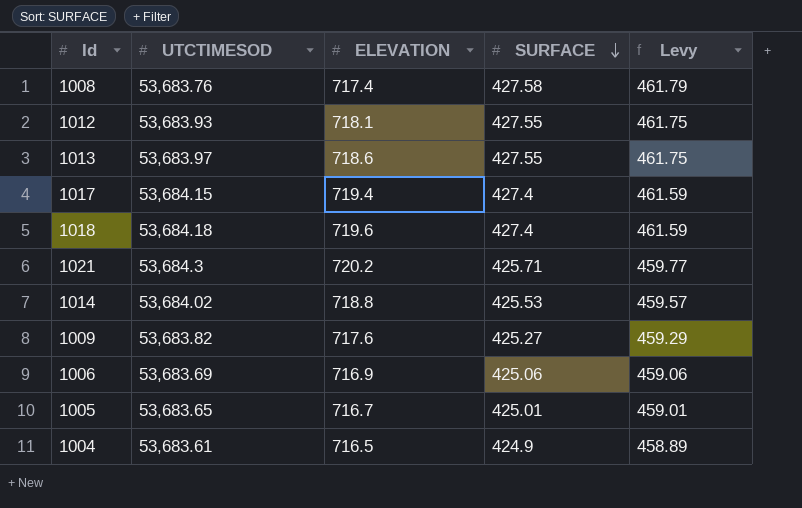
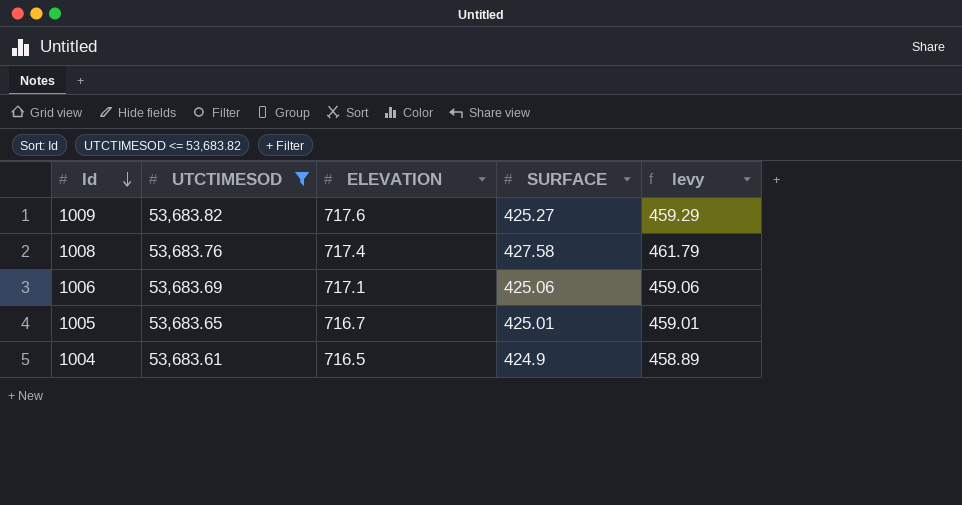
filter: none -> UTCTIMESOD <= 53,683.82
row order: SURFACE descending -> Id descending
column name: Levy -> levy
1006 | ELEVATION: 716.9 -> 717.1

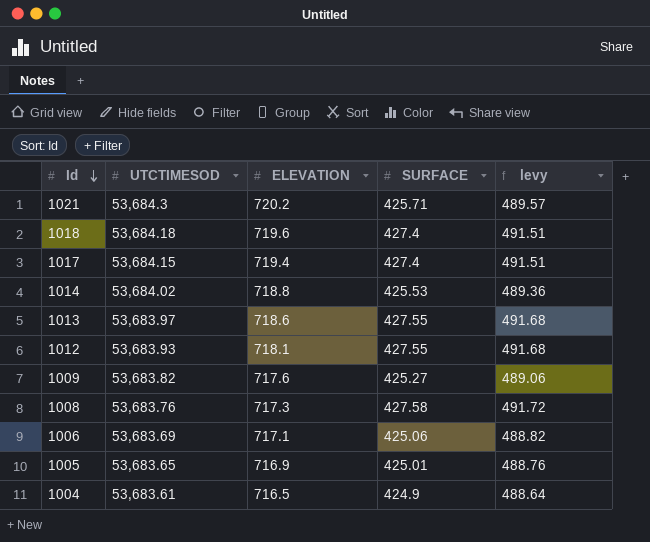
filter: UTCTIMESOD <= 53,683.82 -> none
column levy | formula: [SURFACE] * 1.08 -> [SURFACE] * 1.15
1008 | ELEVATION: 717.4 -> 717.3
1005 | ELEVATION: 716.7 -> 716.9

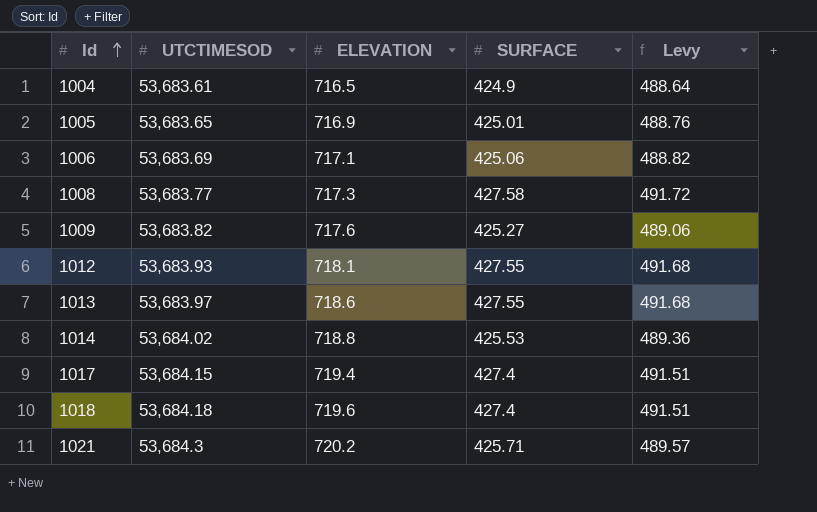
row order: Id descending -> Id ascending
column name: levy -> Levy
1008 | UTCTIMESOD: 53,683.76 -> 53,683.77

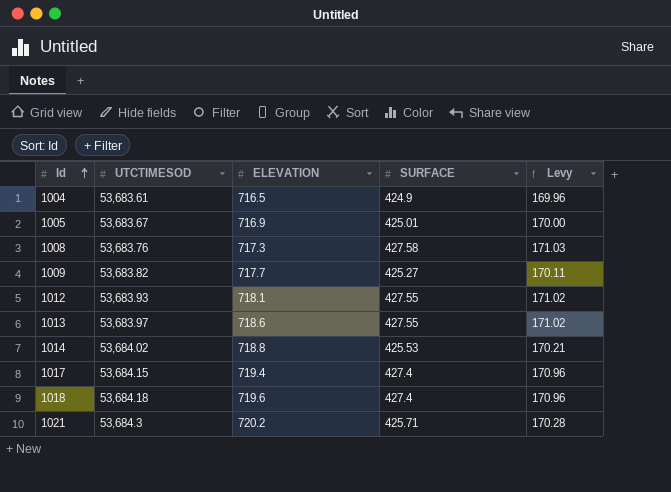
column Levy | formula: [SURFACE] * 1.15 -> [SURFACE] * 0.4
row 1006: 53,683.69 | 717.1 | 425.06 | 488.82 -> none
1005 | UTCTIMESOD: 53,683.65 -> 53,683.67
1008 | UTCTIMESOD: 53,683.77 -> 53,683.76
1009 | ELEVATION: 717.6 -> 717.7

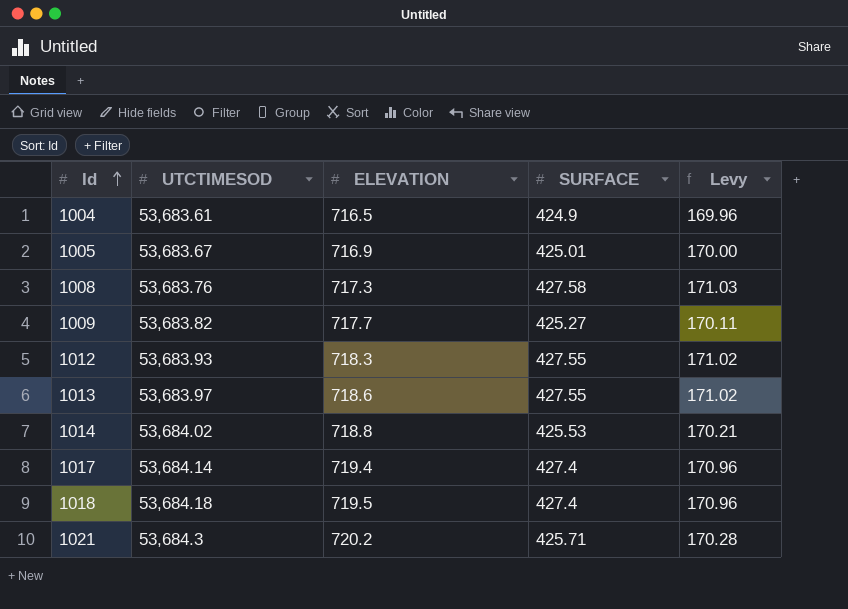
1012 | ELEVATION: 718.1 -> 718.3
1017 | UTCTIMESOD: 53,684.15 -> 53,684.14
1018 | ELEVATION: 719.6 -> 719.5

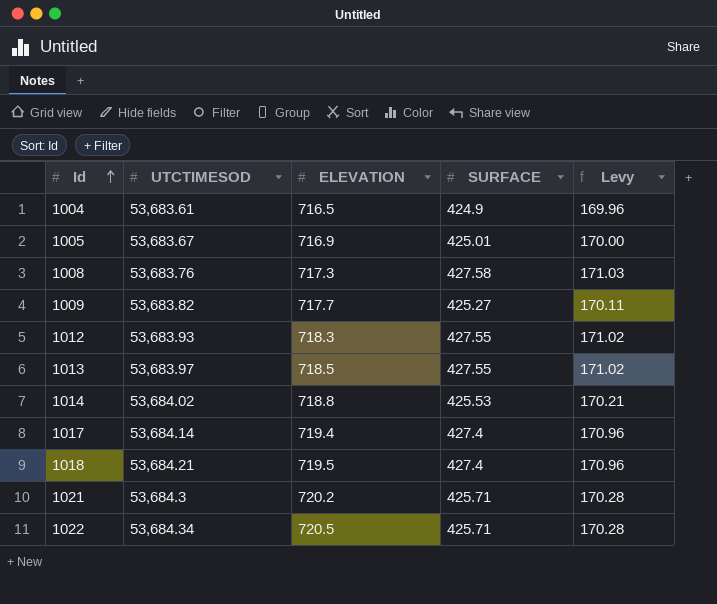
1013 | ELEVATION: 718.6 -> 718.5
1018 | UTCTIMESOD: 53,684.18 -> 53,684.21
row 1022: none -> 53,684.34 | 720.5 | 425.71 | 170.28

